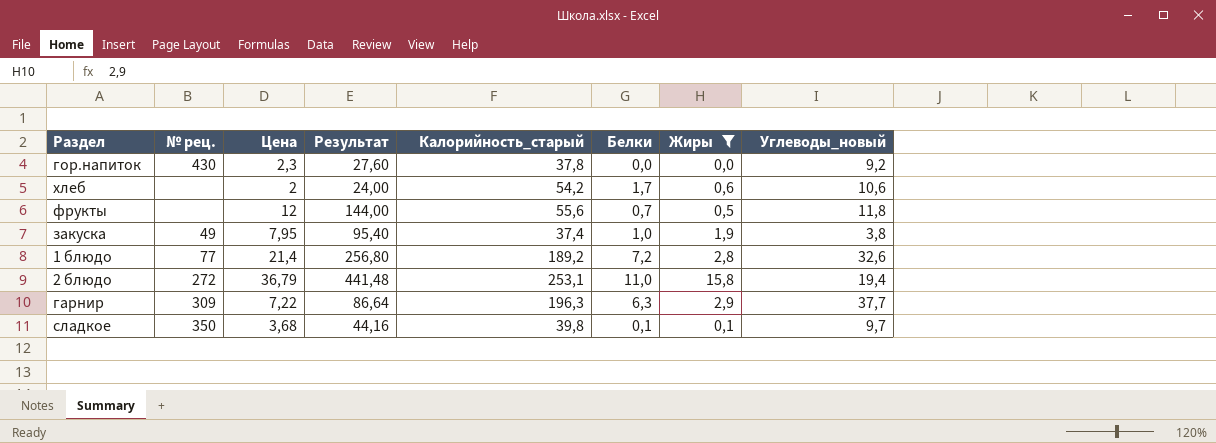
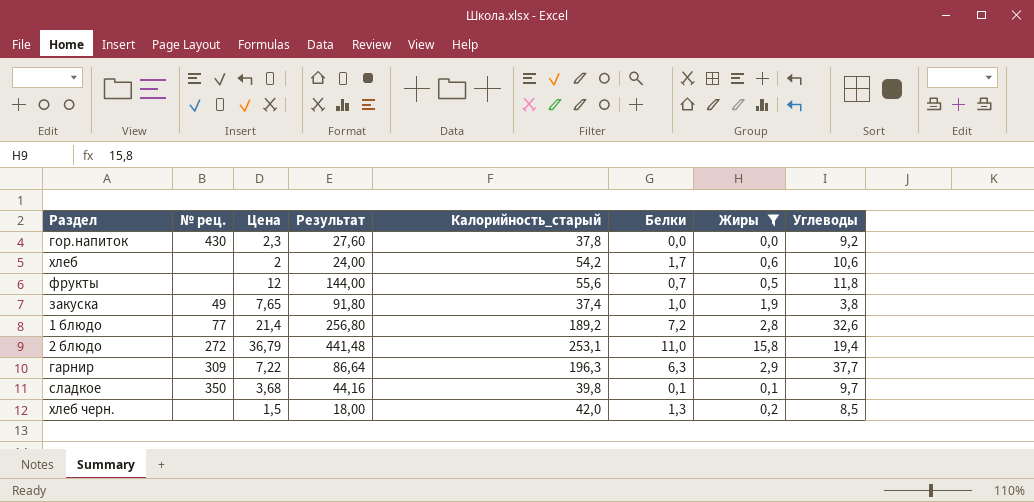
column name: Углеводы_новый -> Углеводы
закуска | Цена: 7,95 -> 7,65
закуска | Результат: 95,40 -> 91,80
row хлеб черн.: none -> none | 1,5 | 18,00 | 42,0 | 1,3 | 0,2 | 8,5

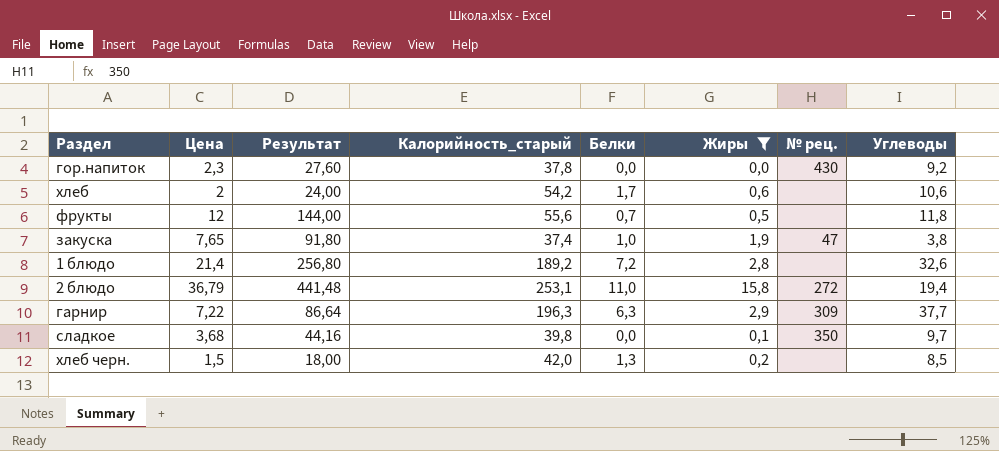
column № рец. | position: 2 -> 7
закуска | № рец.: 49 -> 47
1 блюдо | № рец.: 77 -> none
сладкое | Белки: 0,1 -> 0,0

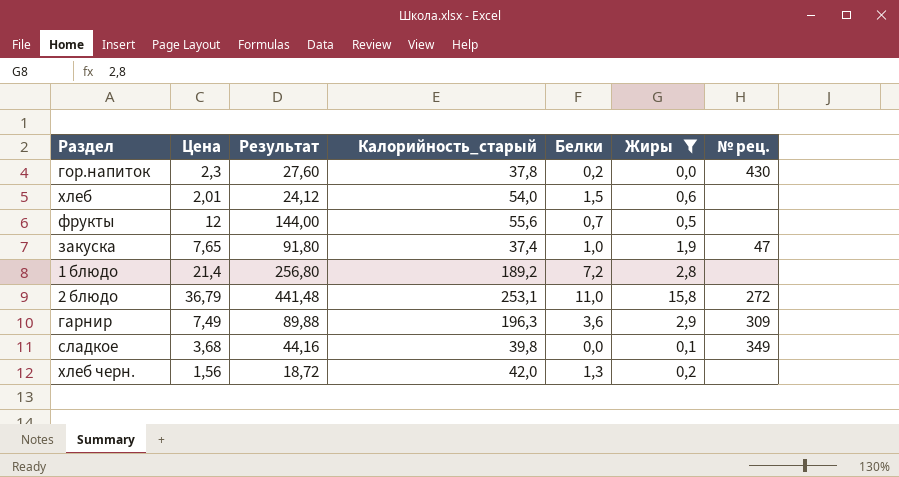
column Углеводы | position: 8 -> none
гор.напиток | Белки: 0,0 -> 0,2
хлеб | Цена: 2 -> 2,01
хлеб | Результат: 24,00 -> 24,12
хлеб | Калорийность_старый: 54,2 -> 54,0
хлеб | Белки: 1,7 -> 1,5
гарнир | Цена: 7,22 -> 7,49
гарнир | Результат: 86,64 -> 89,88
гарнир | Белки: 6,3 -> 3,6
сладкое | № рец.: 350 -> 349
хлеб черн. | Цена: 1,5 -> 1,56
хлеб черн. | Результат: 18,00 -> 18,72

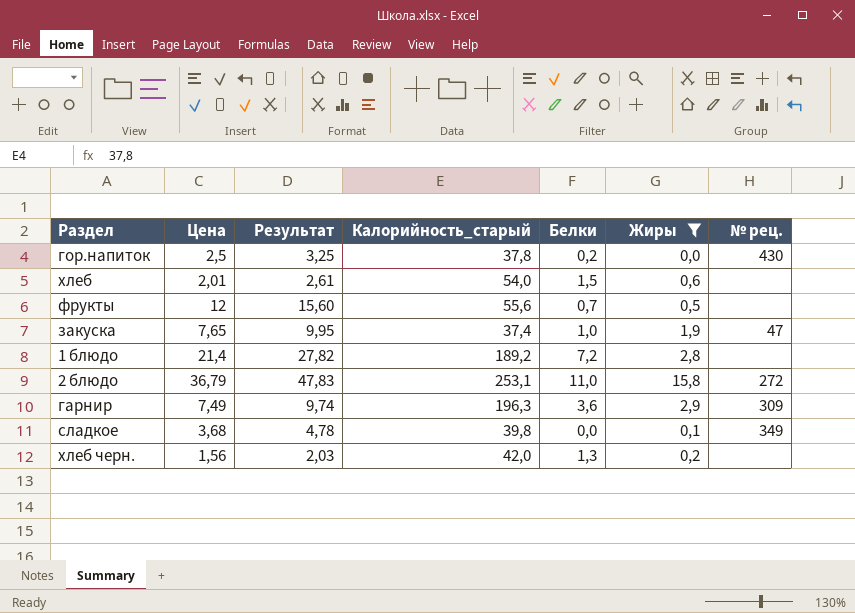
column Результат | formula: [Цена] * 12 -> [Цена] * 1,3
гор.напиток | Цена: 2,3 -> 2,5

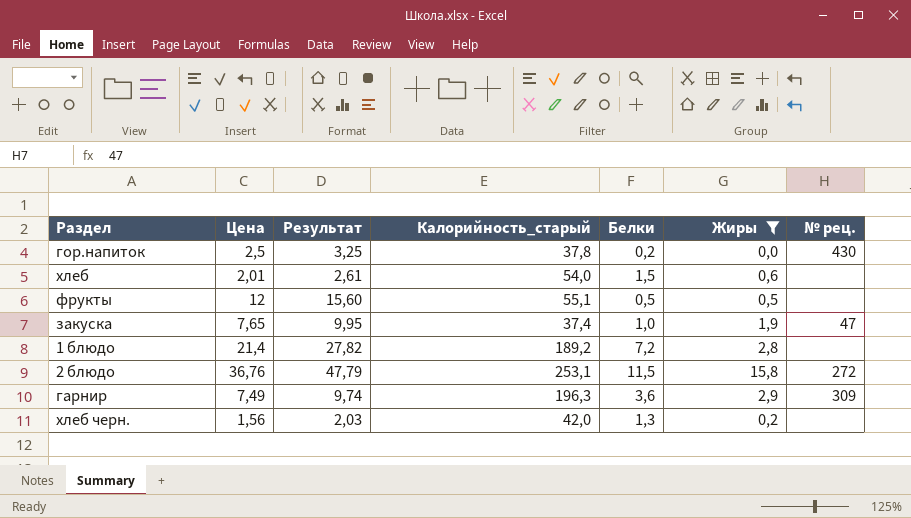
row сладкое: 3,68 | 4,78 | 39,8 | 0,0 | 0,1 | 349 -> none
фрукты | Калорийность_старый: 55,6 -> 55,1
фрукты | Белки: 0,7 -> 0,5
2 блюдо | Цена: 36,79 -> 36,76
2 блюдо | Результат: 47,83 -> 47,79
2 блюдо | Белки: 11,0 -> 11,5

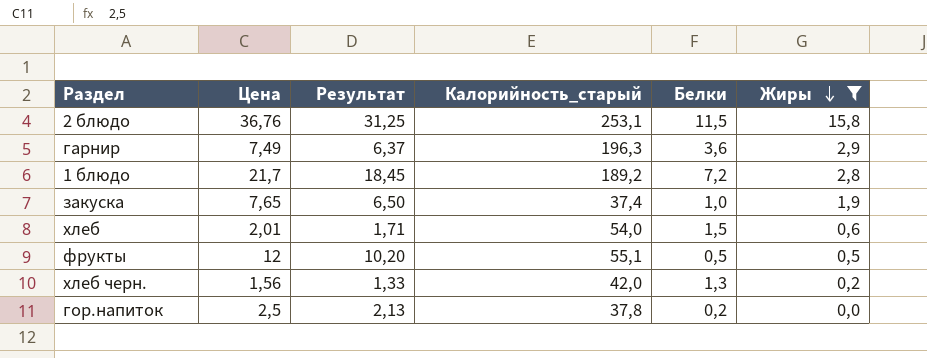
row order: none -> Жиры descending
column № рец. | position: 7 -> none
column Результат | formula: [Цена] * 1,3 -> [Цена] * 0,85
1 блюдо | Цена: 21,4 -> 21,7

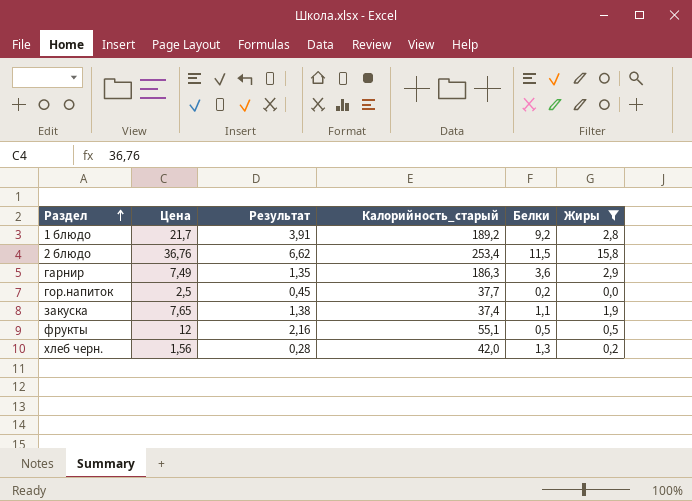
row order: Жиры descending -> Раздел ascending
column Результат | formula: [Цена] * 0,85 -> [Цена] * 0,18
row хлеб: 2,01 | 1,71 | 54,0 | 1,5 | 0,6 -> none
1 блюдо | Белки: 7,2 -> 9,2
2 блюдо | Калорийность_старый: 253,1 -> 253,4
гарнир | Калорийность_старый: 196,3 -> 186,3
гор.напиток | Калорийность_старый: 37,8 -> 37,7
закуска | Белки: 1,0 -> 1,1

